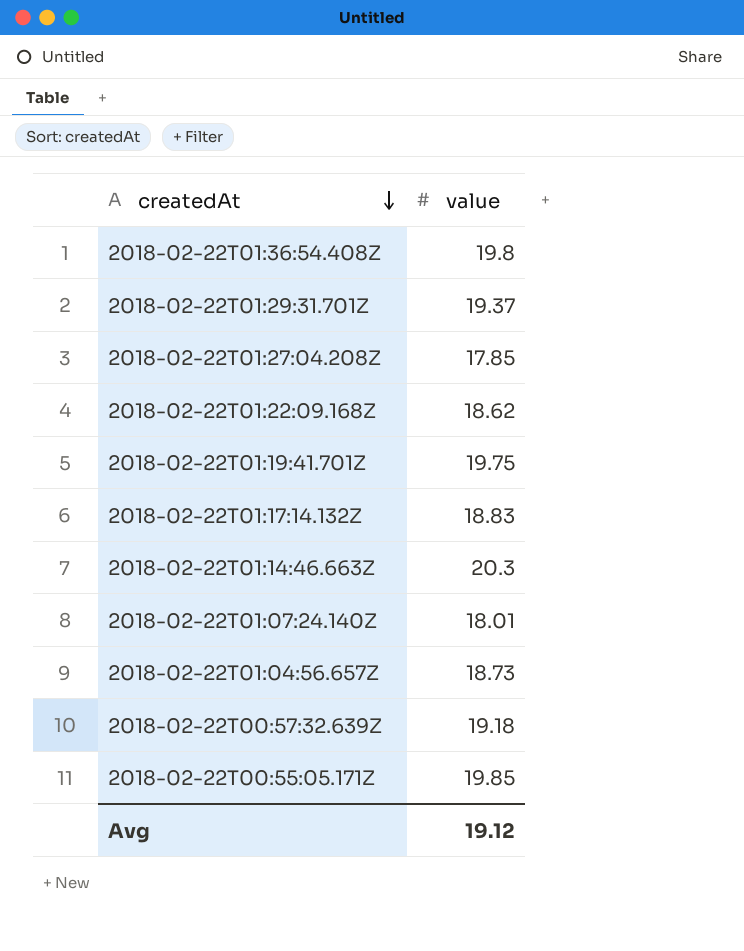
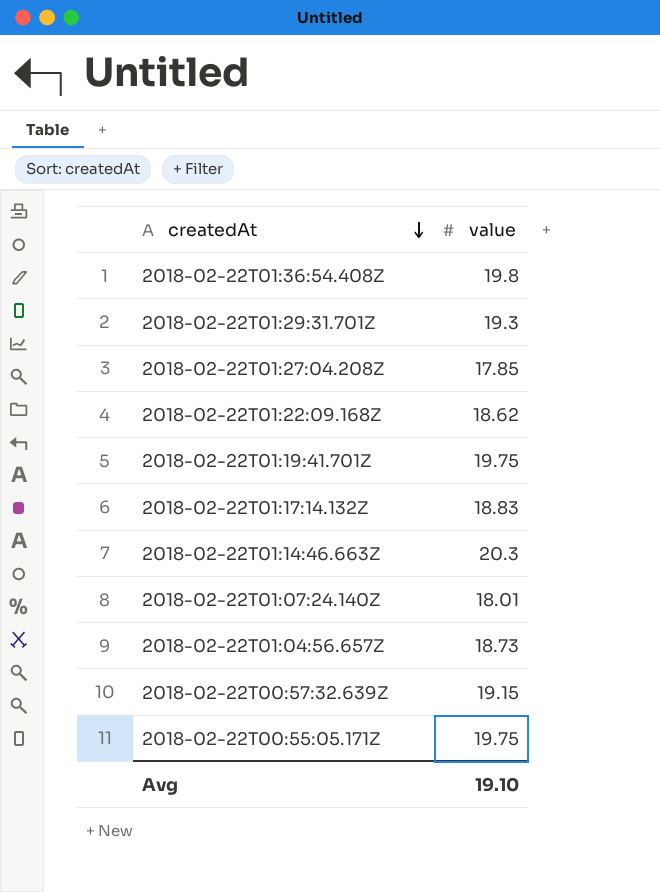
2018-02-22T01:29:31.701Z | value: 19.37 -> 19.3
2018-02-22T00:57:32.639Z | value: 19.18 -> 19.15
2018-02-22T00:55:05.171Z | value: 19.85 -> 19.75
Avg | value: 19.12 -> 19.10

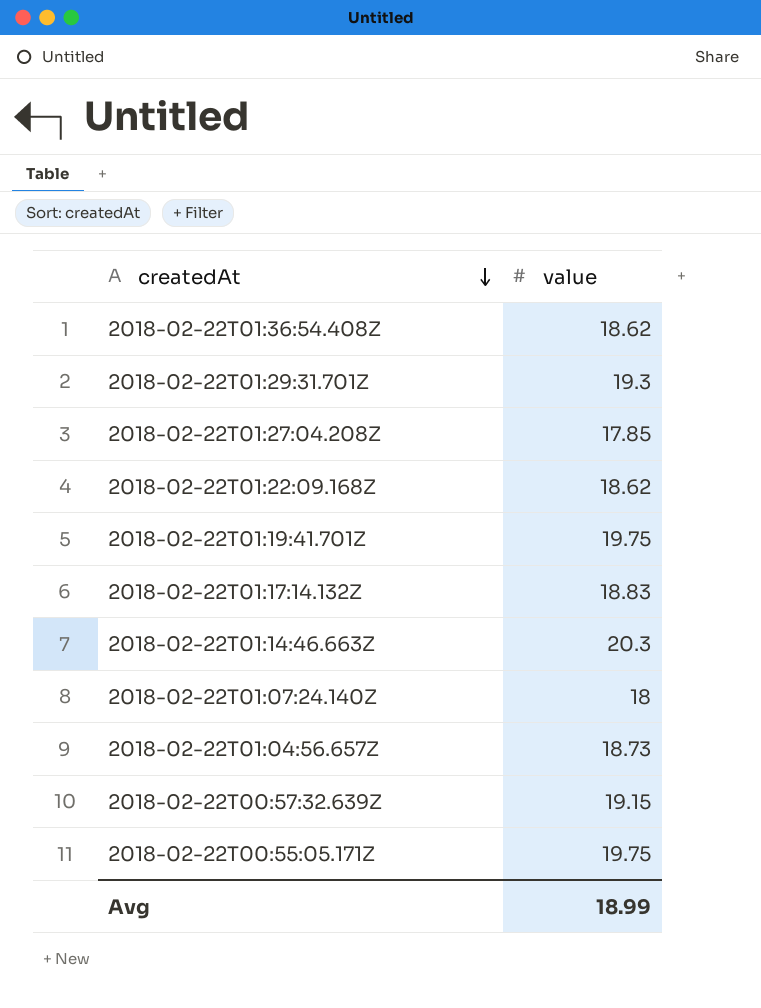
2018-02-22T01:36:54.408Z | value: 19.8 -> 18.62
2018-02-22T01:07:24.140Z | value: 18.01 -> 18
Avg | value: 19.10 -> 18.99

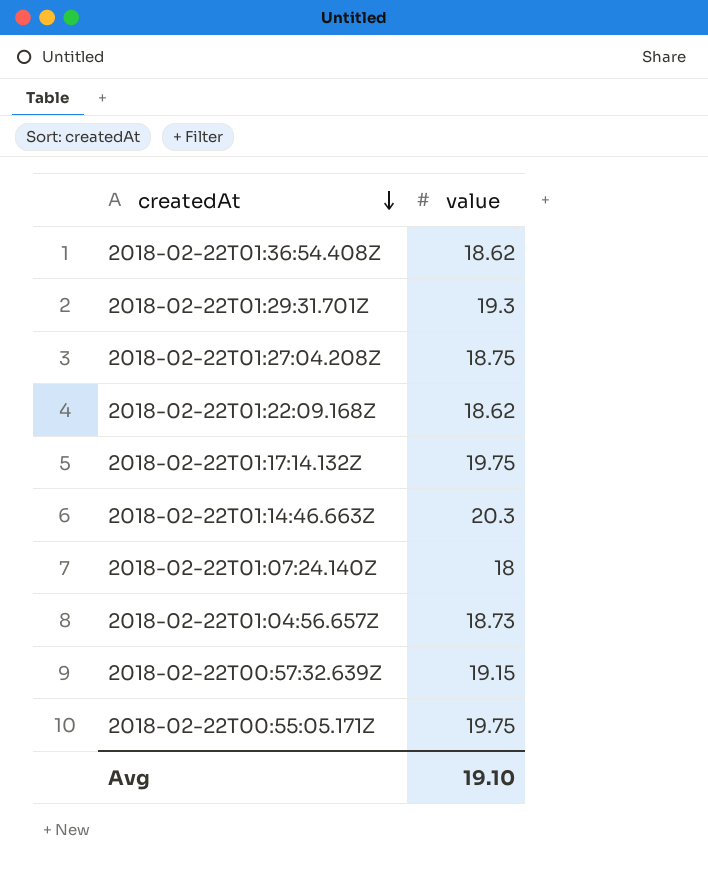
row 2018-02-22T01:19:41.701Z: 19.75 -> none
2018-02-22T01:27:04.208Z | value: 17.85 -> 18.75
2018-02-22T01:17:14.132Z | value: 18.83 -> 19.75
Avg | value: 18.99 -> 19.10

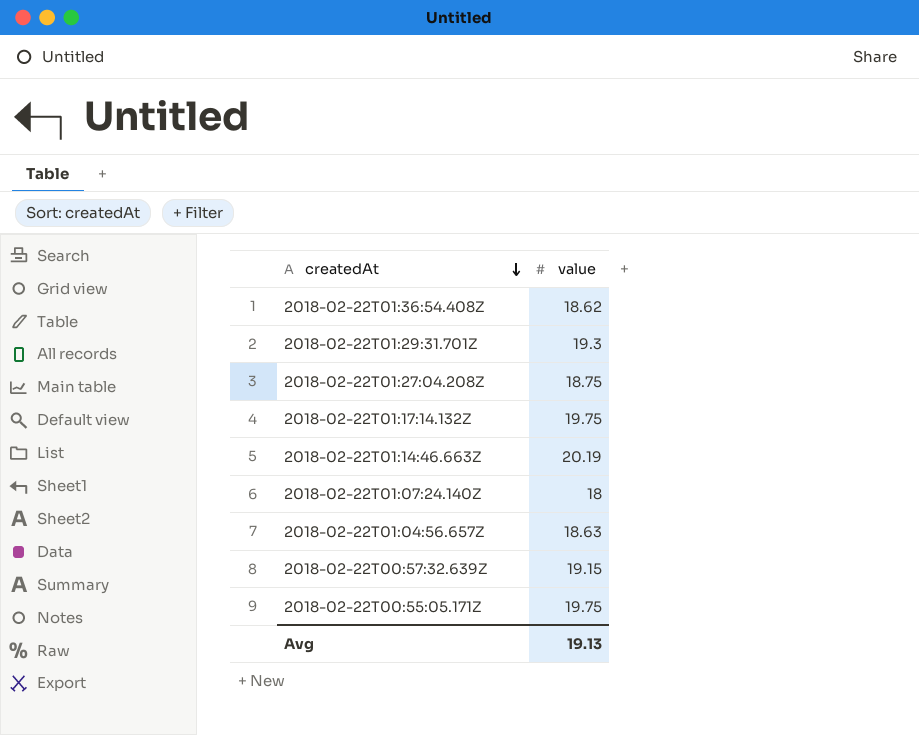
row 2018-02-22T01:22:09.168Z: 18.62 -> none
2018-02-22T01:14:46.663Z | value: 20.3 -> 20.19
2018-02-22T01:04:56.657Z | value: 18.73 -> 18.63
Avg | value: 19.10 -> 19.13

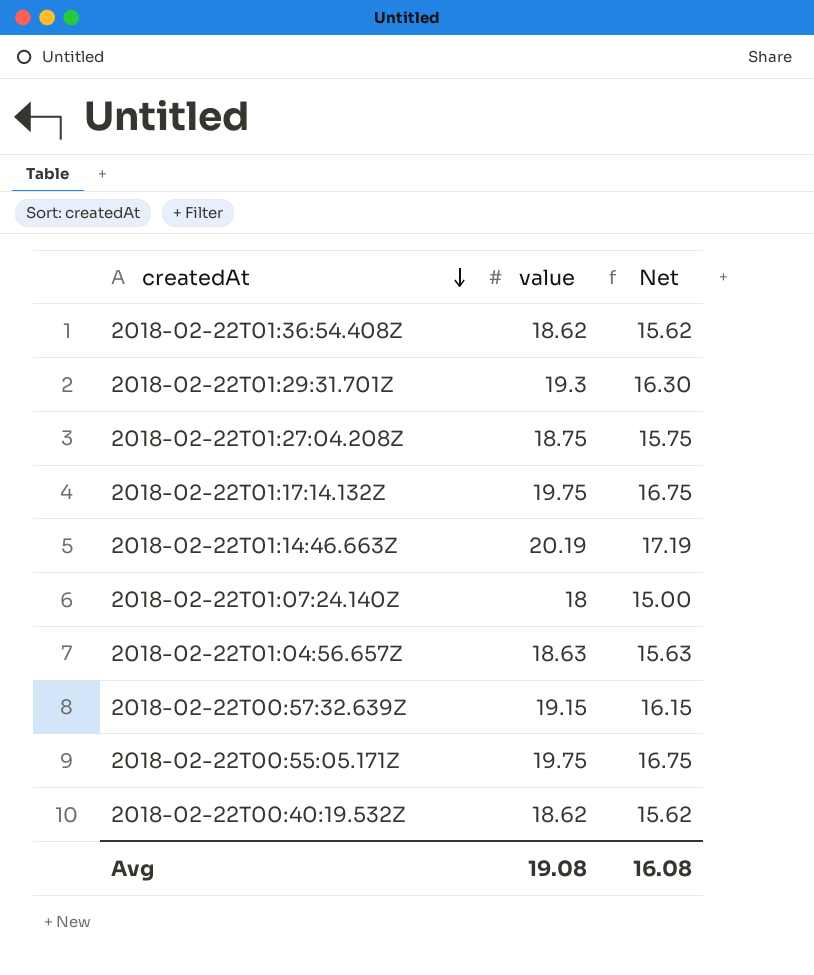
column Net | formula: none -> [value] - 3
row 2018-02-22T00:40:19.532Z: none -> 18.62 | 15.62
Avg | value: 19.13 -> 19.08

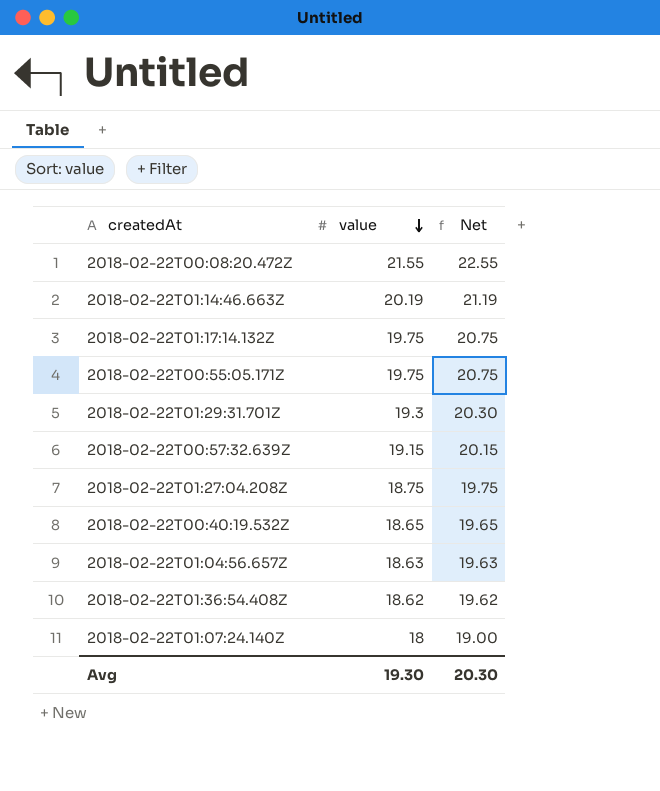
row order: createdAt descending -> value descending
column Net | formula: [value] - 3 -> [value] + 1
row 2018-02-22T00:08:20.472Z: none -> 21.55 | 22.55
2018-02-22T00:40:19.532Z | value: 18.62 -> 18.65
Avg | value: 19.08 -> 19.30
Avg | Net: 16.08 -> 20.30

